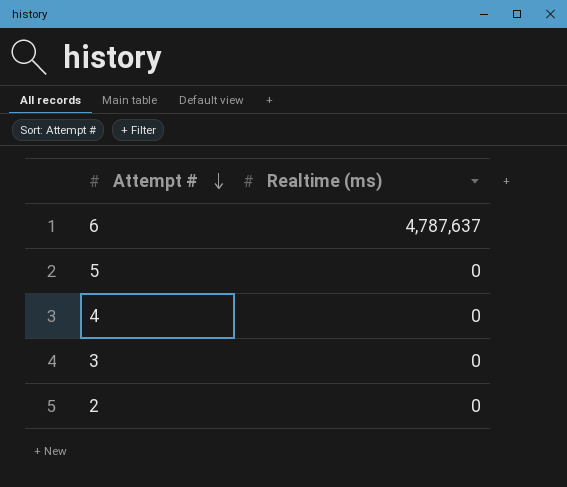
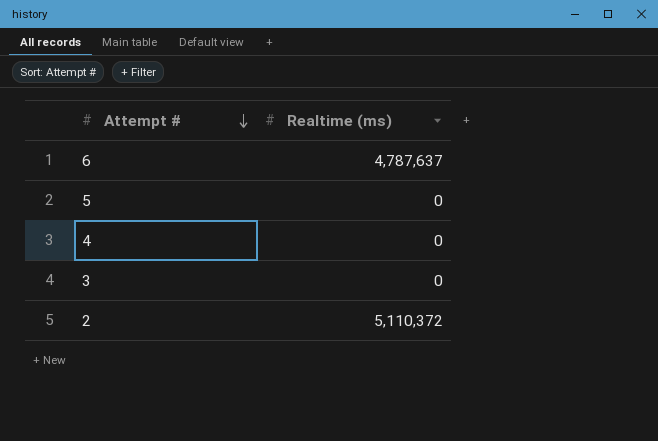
2 | Realtime (ms): 0 -> 5,110,372

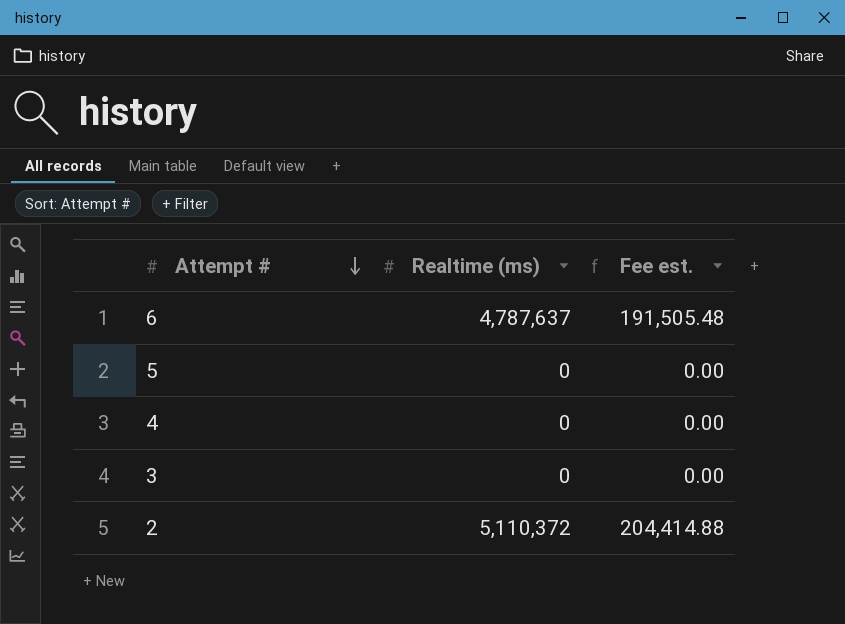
column Fee est. | formula: none -> [Realtime (ms)] * 0.04

